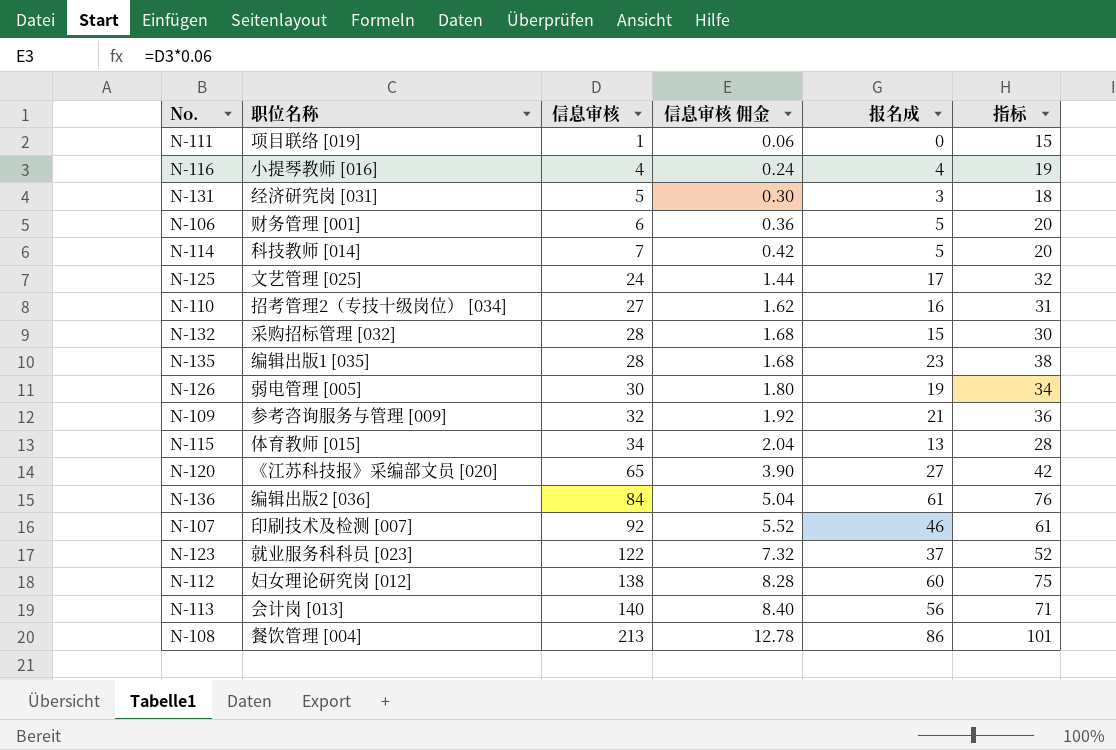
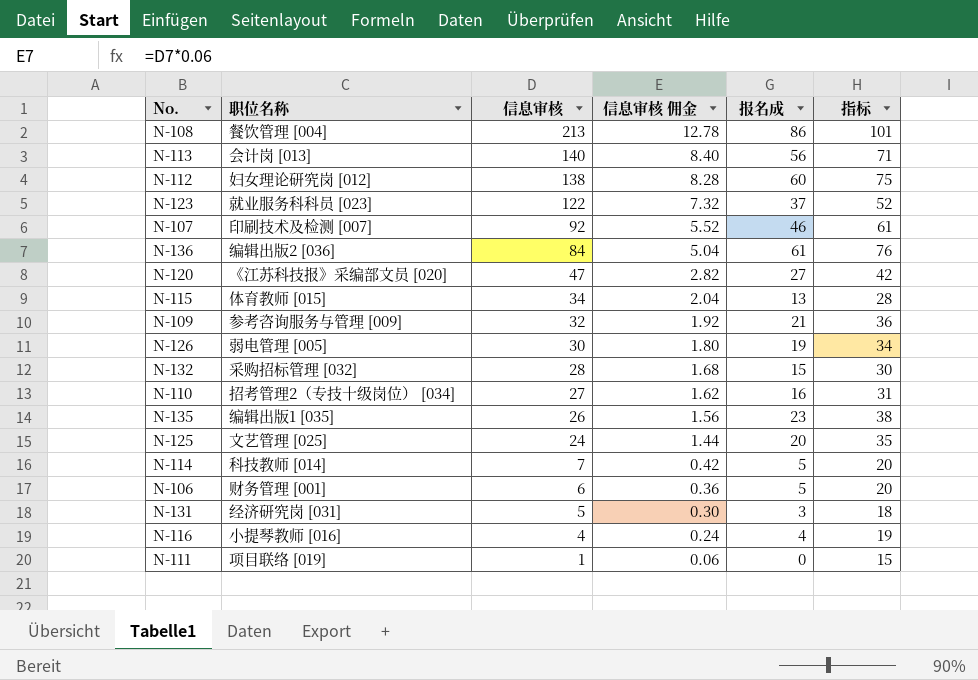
row order: 信息审核 ascending -> 信息审核 descending
N-120 | 信息审核: 65 -> 47
N-120 | 信息审核 佣金: 3.90 -> 2.82
N-135 | 信息审核: 28 -> 26
N-135 | 信息审核 佣金: 1.68 -> 1.56
N-125 | 报名成: 17 -> 20
N-125 | 指标: 32 -> 35

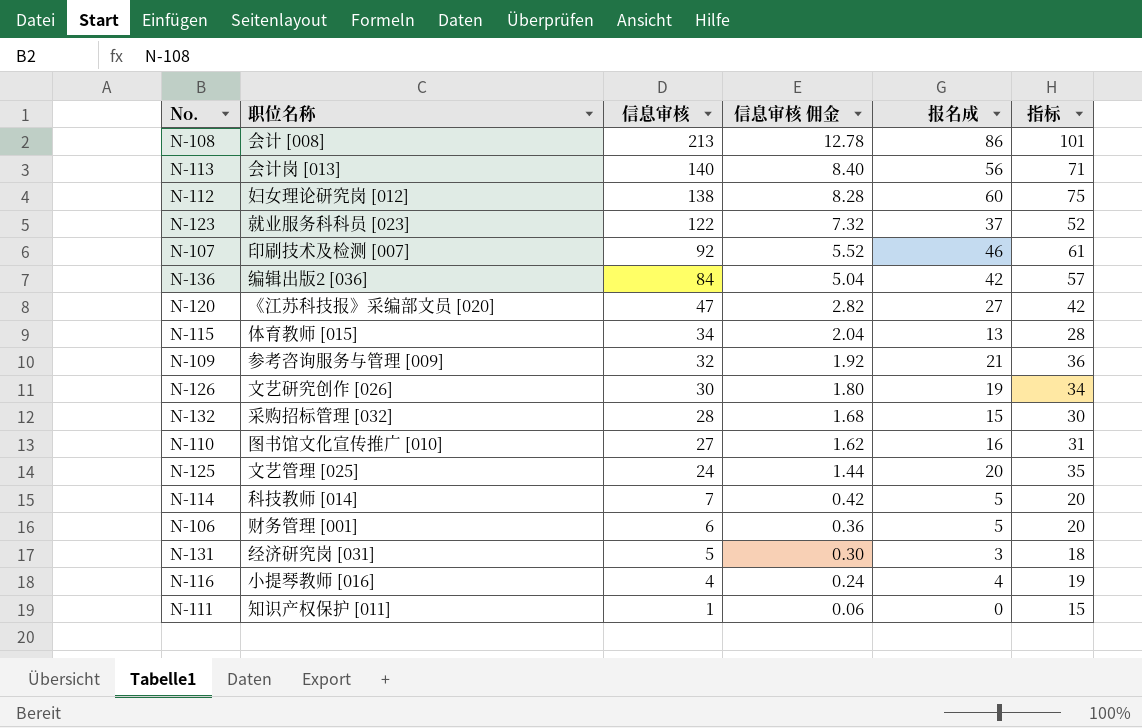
row N-135: 编辑出版1 [035] | 26 | 1.56 | 23 | 38 -> none
N-108 | 职位名称: 餐饮管理 [004] -> 会计 [008]
N-136 | 报名成: 61 -> 42
N-136 | 指标: 76 -> 57
N-126 | 职位名称: 弱电管理 [005] -> 文艺研究创作 [026]
N-110 | 职位名称: 招考管理2（专技十级岗位） [034] -> 图书馆文化宣传推广 [010]
N-111 | 职位名称: 项目联络 [019] -> 知识产权保护 [011]

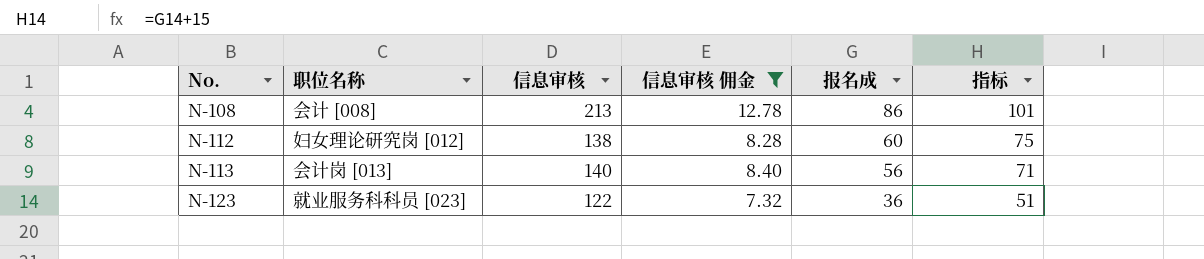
filter: none -> 信息审核 佣金 >= 7.32
row order: 信息审核 descending -> No. ascending
N-123 | 报名成: 37 -> 36
N-123 | 指标: 52 -> 51

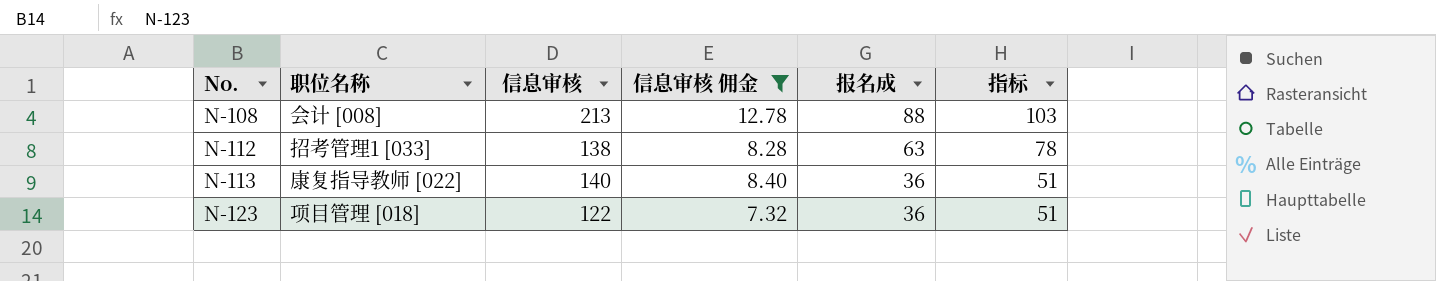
N-108 | 报名成: 86 -> 88
N-108 | 指标: 101 -> 103
N-112 | 职位名称: 妇女理论研究岗 [012] -> 招考管理1 [033]
N-112 | 报名成: 60 -> 63
N-112 | 指标: 75 -> 78
N-113 | 职位名称: 会计岗 [013] -> 康复指导教师 [022]
N-113 | 报名成: 56 -> 36
N-113 | 指标: 71 -> 51
N-123 | 职位名称: 就业服务科科员 [023] -> 项目管理 [018]

